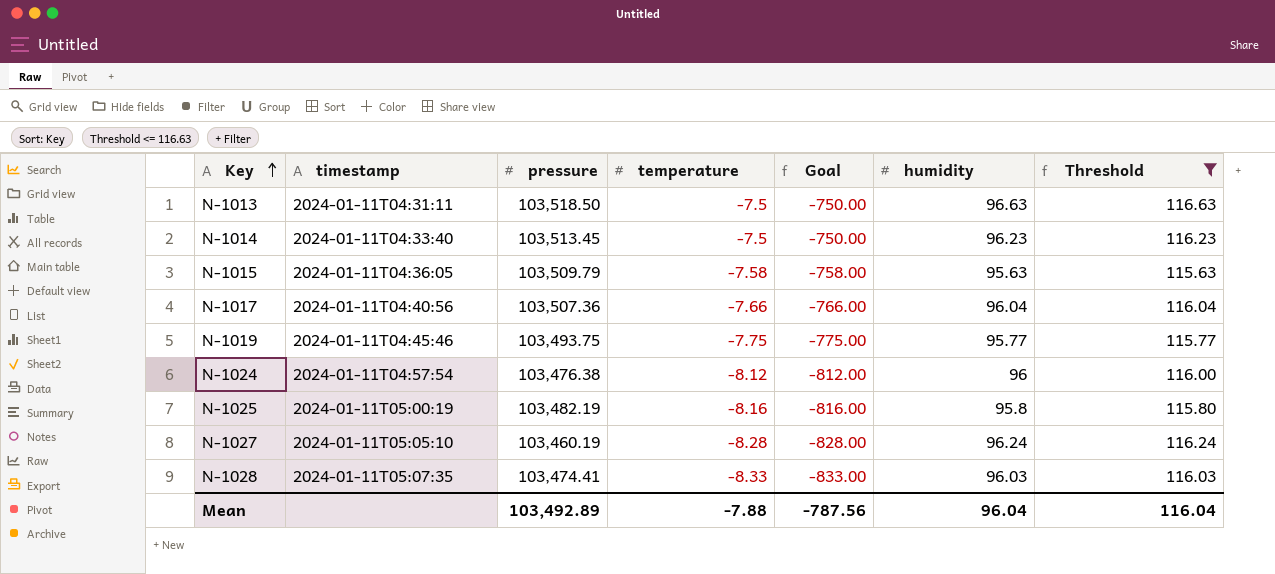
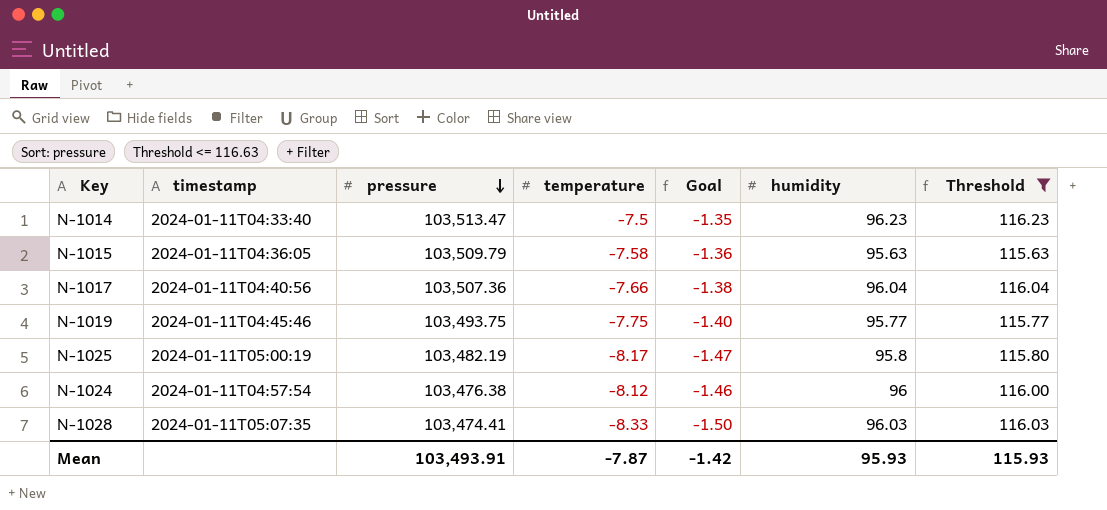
row order: Key ascending -> pressure descending
column Goal | formula: [temperature] * 100 -> [temperature] * 0.18
row N-1013: 2024-01-11T04:31:11 | 103,518.50 | -7.5 | -750.00 | 96.63 | 116.63 -> none
row N-1027: 2024-01-11T05:05:10 | 103,460.19 | -8.28 | -828.00 | 96.24 | 116.24 -> none
N-1014 | pressure: 103,513.45 -> 103,513.47
N-1025 | temperature: -8.16 -> -8.17
Mean | pressure: 103,492.89 -> 103,493.91
Mean | temperature: -7.88 -> -7.87
Mean | Goal: -787.56 -> -1.42
Mean | humidity: 96.04 -> 95.93
Mean | Threshold: 116.04 -> 115.93

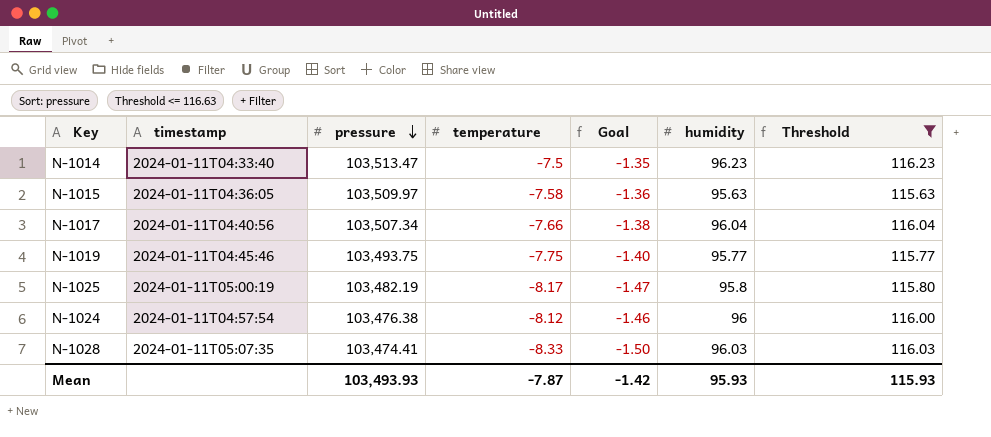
N-1015 | pressure: 103,509.79 -> 103,509.97
N-1017 | pressure: 103,507.36 -> 103,507.34
Mean | pressure: 103,493.91 -> 103,493.93

